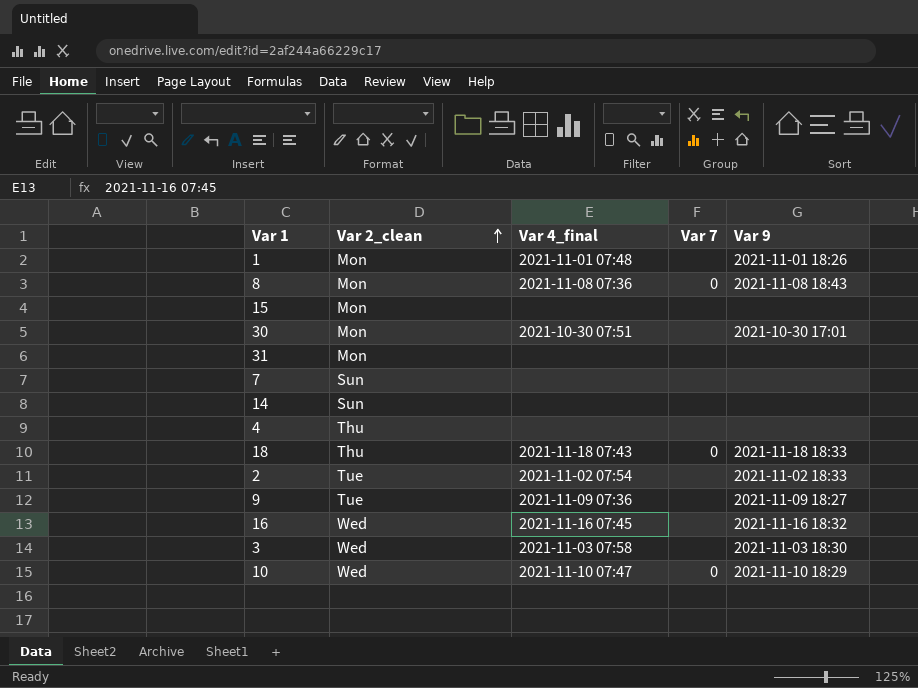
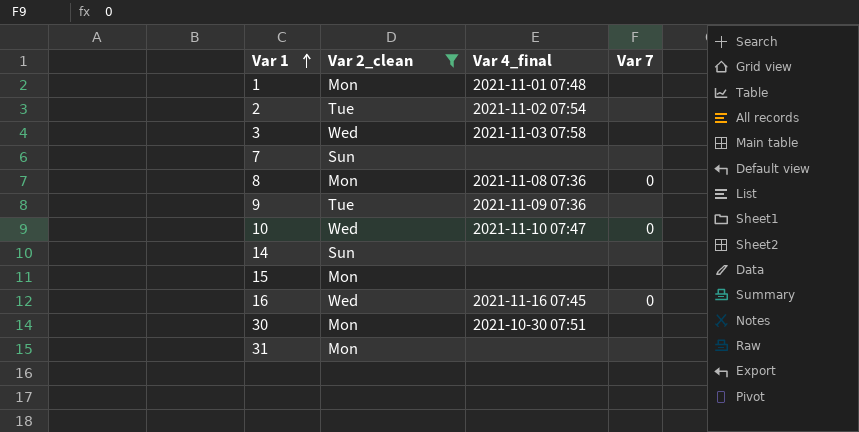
filter: none -> Var 2_clean != Thu
row order: Var 2_clean ascending -> Var 1 ascending
column Var 9 | position: 5 -> none
16 | Var 7: none -> 0

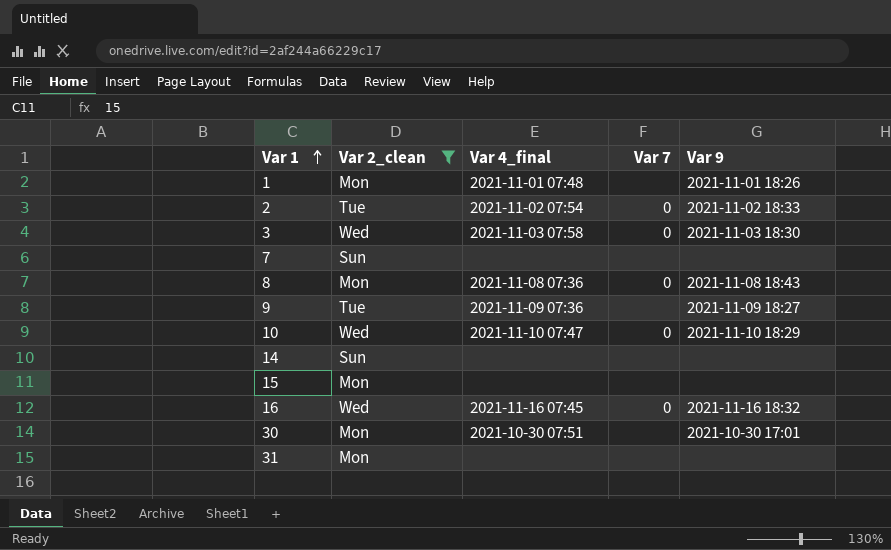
column Var 9 | position: none -> 5
2 | Var 7: none -> 0
3 | Var 7: none -> 0

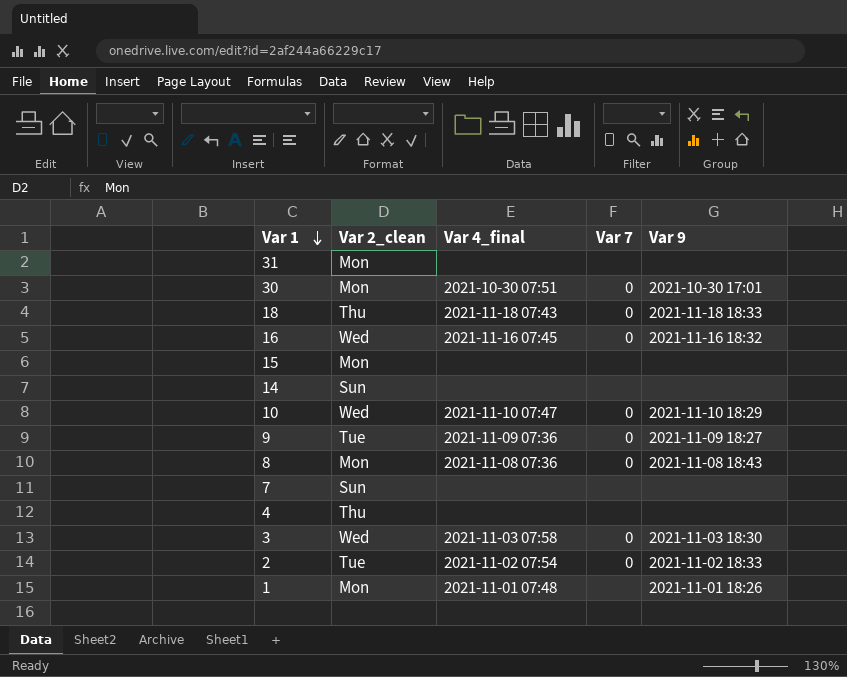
filter: Var 2_clean != Thu -> none
row order: Var 1 ascending -> Var 1 descending
30 | Var 7: none -> 0
9 | Var 7: none -> 0

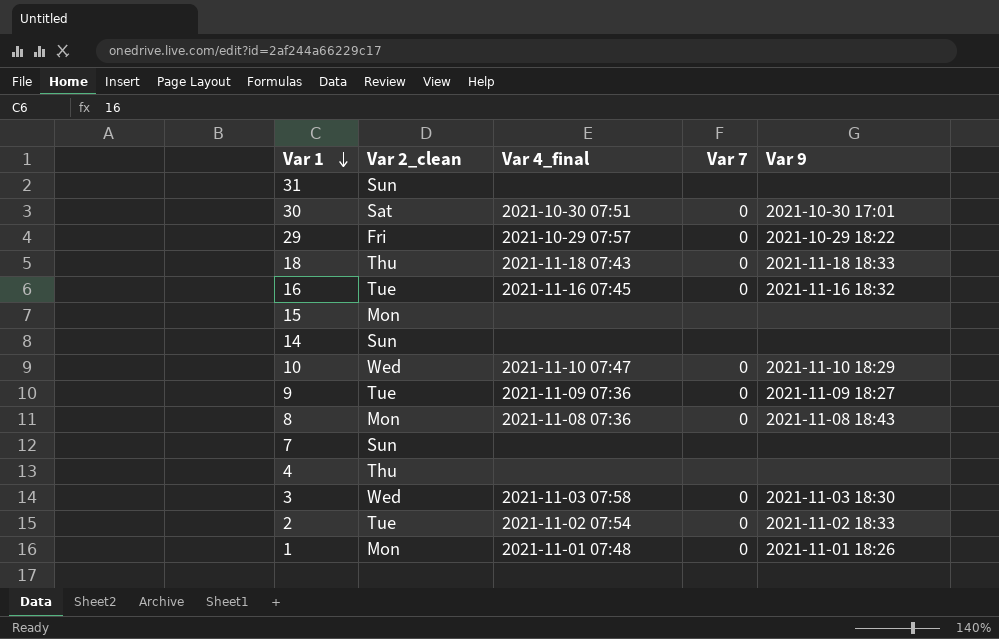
31 | Var 2_clean: Mon -> Sun
30 | Var 2_clean: Mon -> Sat
row 29: none -> Fri | 2021-10-29 07:57 | 0 | 2021-10-29 18:22
16 | Var 2_clean: Wed -> Tue
1 | Var 7: none -> 0

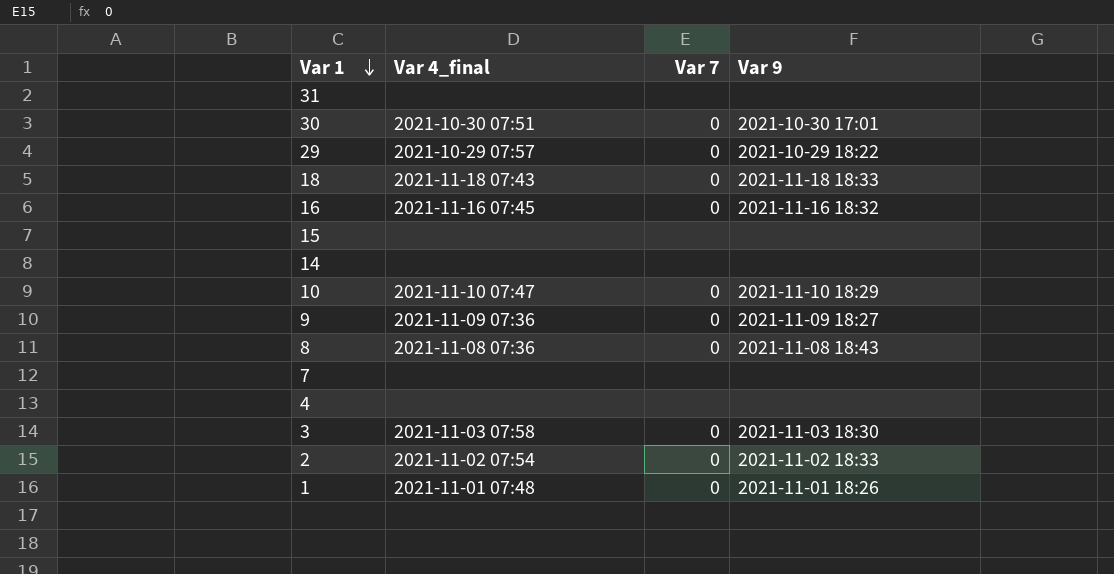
column Var 2_clean | position: 2 -> none

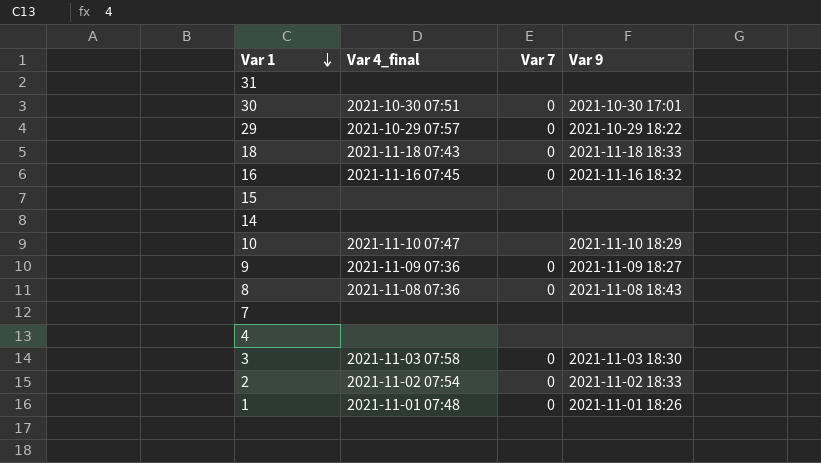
10 | Var 7: 0 -> none

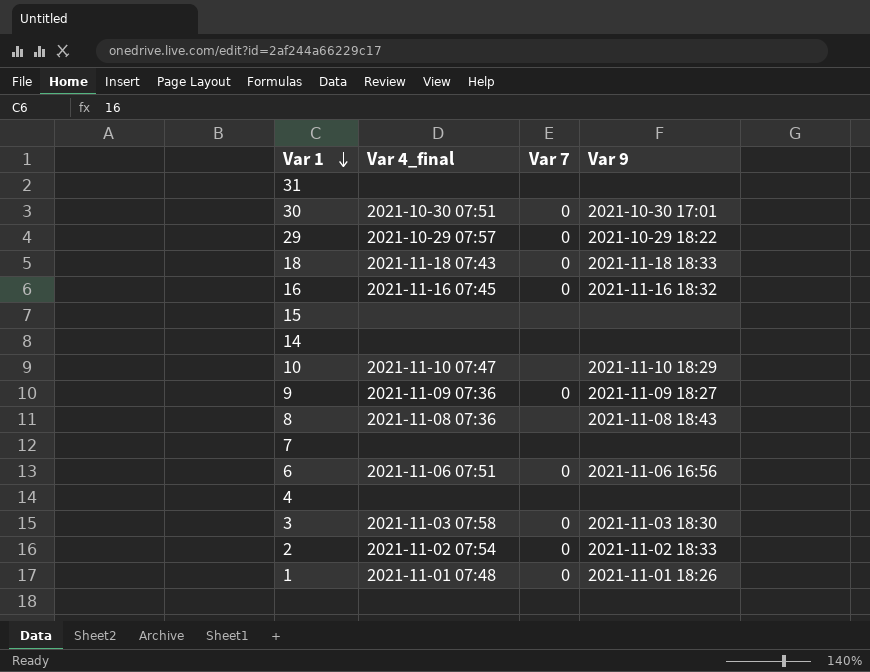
8 | Var 7: 0 -> none
row 6: none -> 2021-11-06 07:51 | 0 | 2021-11-06 16:56

